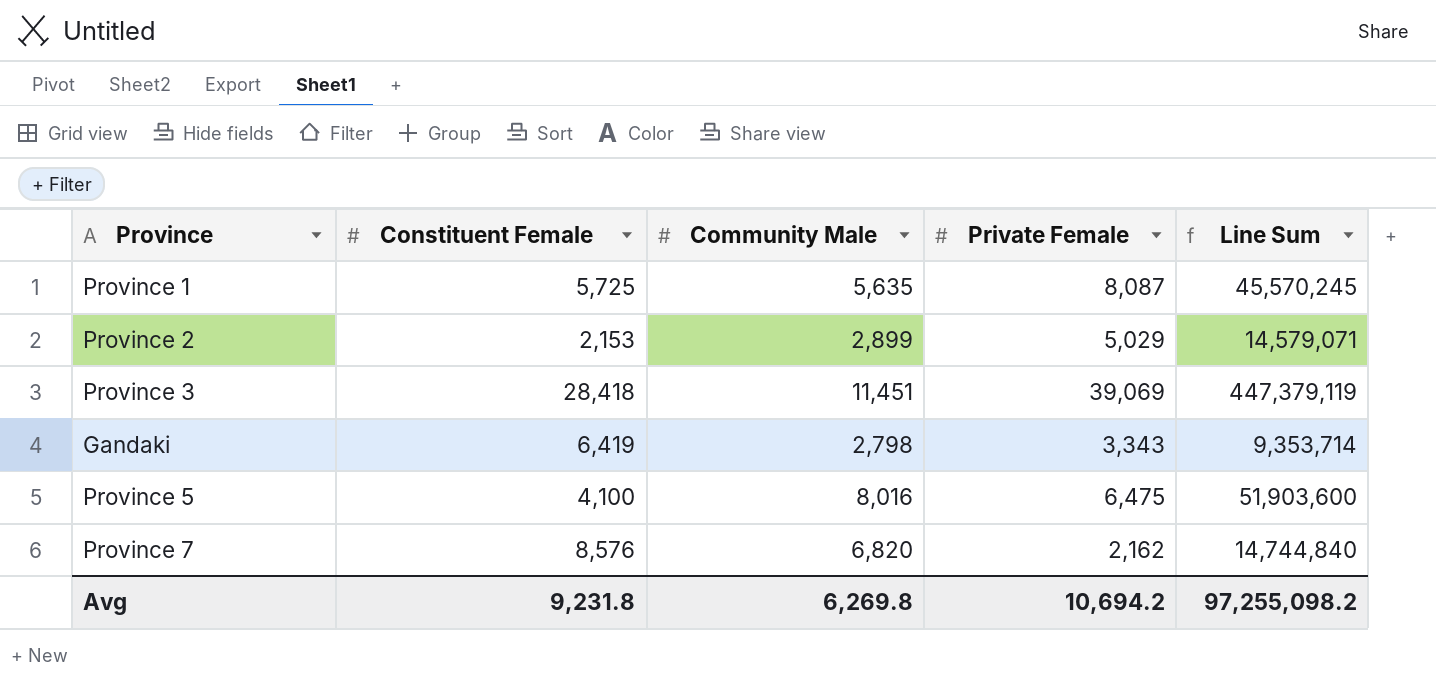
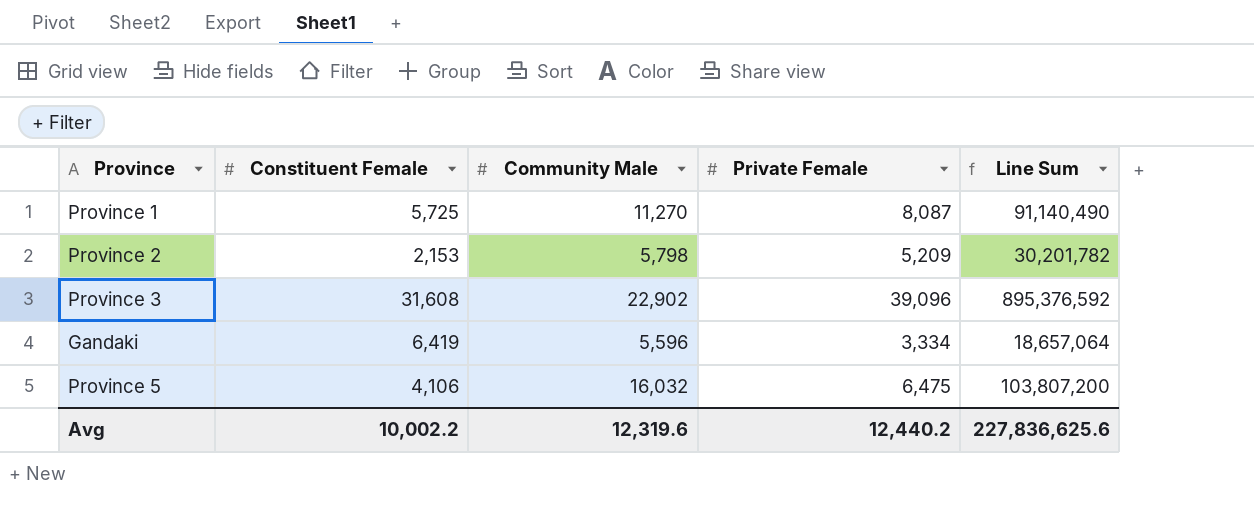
row Province 7: 8,576 | 6,820 | 2,162 | 14,744,840 -> none
Province 1 | Community Male: 5,635 -> 11,270
Province 1 | Line Sum: 45,570,245 -> 91,140,490
Province 2 | Community Male: 2,899 -> 5,798
Province 2 | Private Female: 5,029 -> 5,209
Province 2 | Line Sum: 14,579,071 -> 30,201,782
Province 3 | Constituent Female: 28,418 -> 31,608
Province 3 | Community Male: 11,451 -> 22,902
Province 3 | Private Female: 39,069 -> 39,096
Province 3 | Line Sum: 447,379,119 -> 895,376,592
Gandaki | Community Male: 2,798 -> 5,596
Gandaki | Private Female: 3,343 -> 3,334
Gandaki | Line Sum: 9,353,714 -> 18,657,064
Province 5 | Constituent Female: 4,100 -> 4,106
Province 5 | Community Male: 8,016 -> 16,032
Province 5 | Line Sum: 51,903,600 -> 103,807,200
Avg | Constituent Female: 9,231.8 -> 10,002.2
Avg | Community Male: 6,269.8 -> 12,319.6
Avg | Private Female: 10,694.2 -> 12,440.2
Avg | Line Sum: 97,255,098.2 -> 227,836,625.6

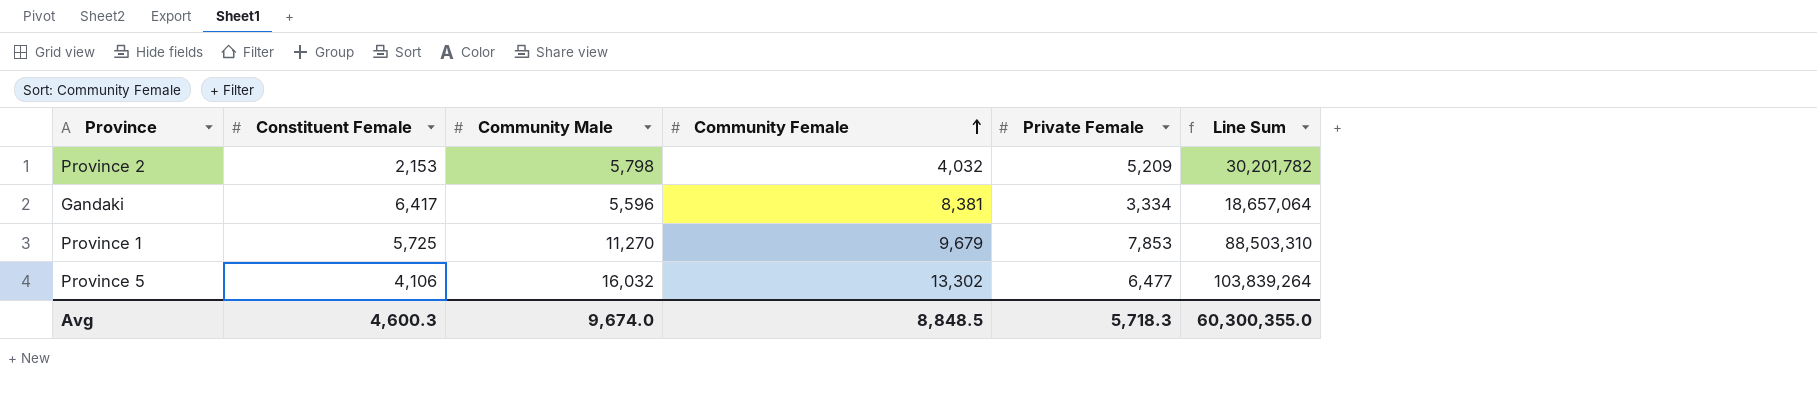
row order: none -> Community Female ascending
column Community Female | position: none -> 4
row Province 3: 31,608 | 22,902 | 39,096 | 895,376,592 -> none
Gandaki | Constituent Female: 6,419 -> 6,417
Province 1 | Private Female: 8,087 -> 7,853
Province 1 | Line Sum: 91,140,490 -> 88,503,310
Province 5 | Private Female: 6,475 -> 6,477
Province 5 | Line Sum: 103,807,200 -> 103,839,264
Avg | Constituent Female: 10,002.2 -> 4,600.3
Avg | Community Male: 12,319.6 -> 9,674.0
Avg | Private Female: 12,440.2 -> 5,718.3
Avg | Line Sum: 227,836,625.6 -> 60,300,355.0

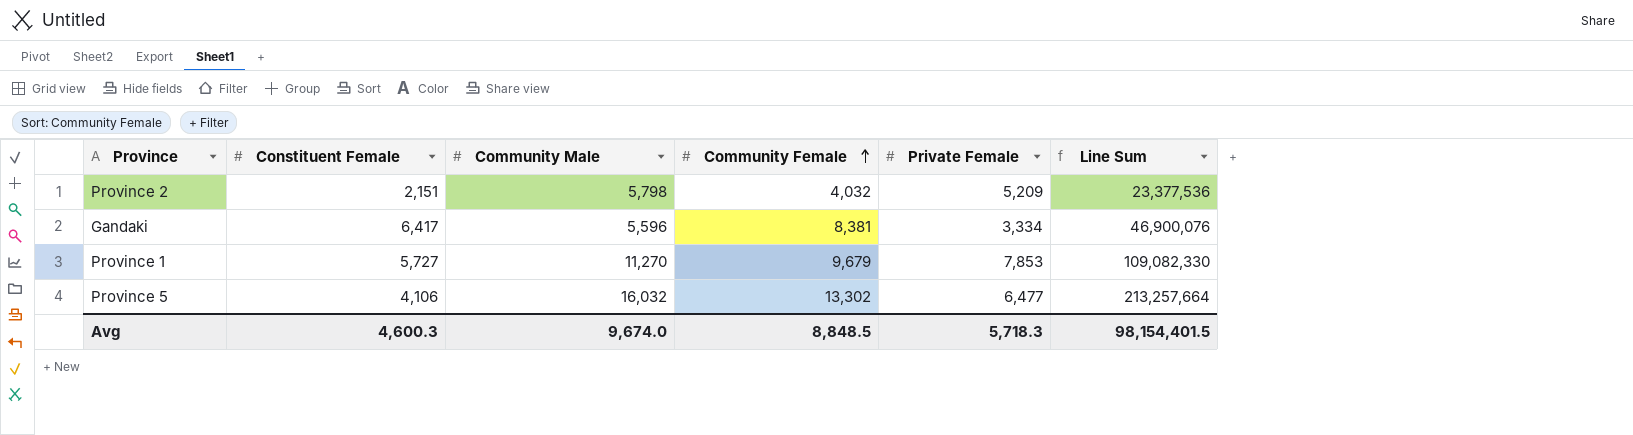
column Line Sum | formula: [Community Male] * [Private Female] -> [Community Male] * [Community Female]
Province 2 | Constituent Female: 2,153 -> 2,151
Province 1 | Constituent Female: 5,725 -> 5,727
Avg | Line Sum: 60,300,355.0 -> 98,154,401.5

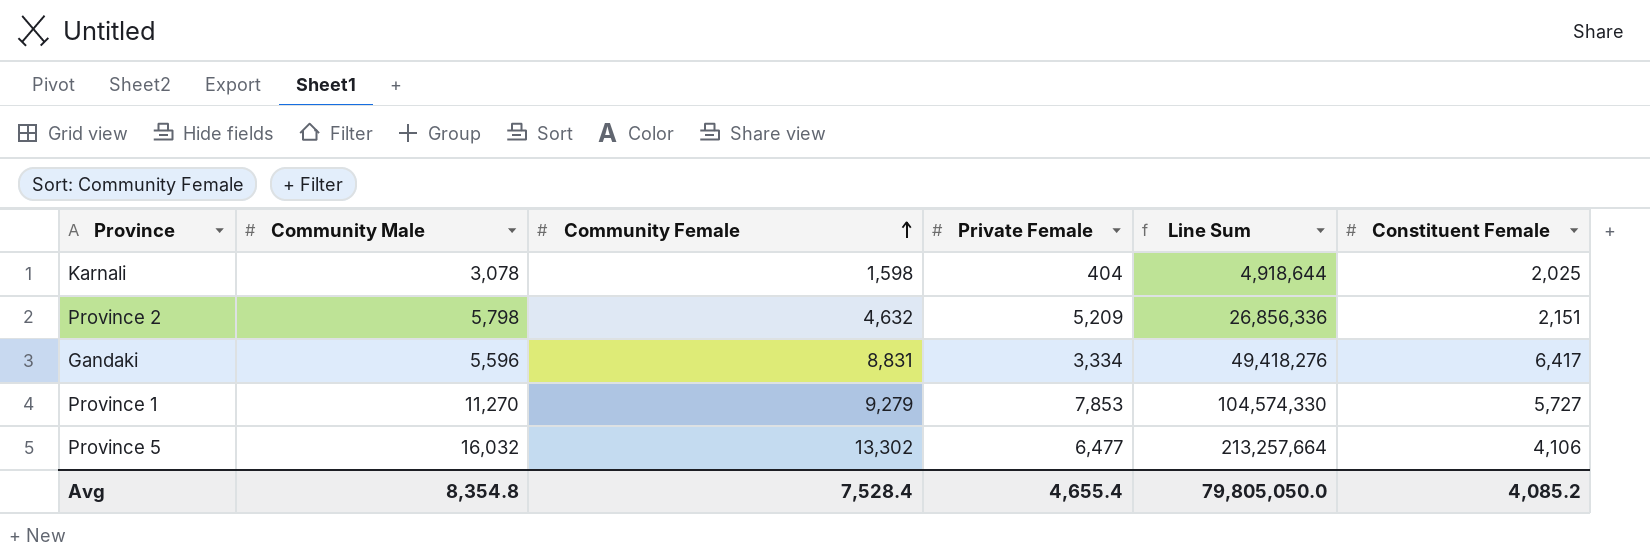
column Constituent Female | position: 2 -> 6
row Karnali: none -> 3,078 | 1,598 | 404 | 4,918,644 | 2,025
Province 2 | Community Female: 4,032 -> 4,632
Province 2 | Line Sum: 23,377,536 -> 26,856,336
Gandaki | Community Female: 8,381 -> 8,831
Gandaki | Line Sum: 46,900,076 -> 49,418,276
Province 1 | Community Female: 9,679 -> 9,279
Province 1 | Line Sum: 109,082,330 -> 104,574,330
Avg | Community Male: 9,674.0 -> 8,354.8
Avg | Community Female: 8,848.5 -> 7,528.4
Avg | Private Female: 5,718.3 -> 4,655.4
Avg | Line Sum: 98,154,401.5 -> 79,805,050.0
Avg | Constituent Female: 4,600.3 -> 4,085.2

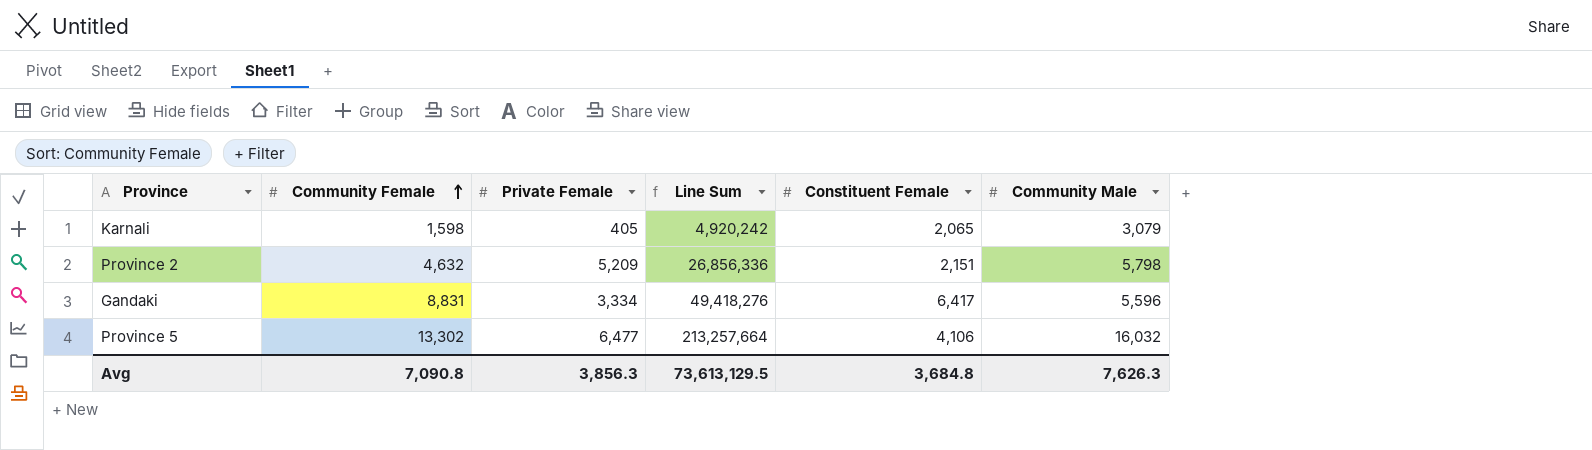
column Community Male | position: 2 -> 6
row Province 1: 11,270 | 9,279 | 7,853 | 104,574,330 | 5,727 -> none
Karnali | Private Female: 404 -> 405
Karnali | Line Sum: 4,918,644 -> 4,920,242
Karnali | Constituent Female: 2,025 -> 2,065
Karnali | Community Male: 3,078 -> 3,079
Avg | Community Female: 7,528.4 -> 7,090.8
Avg | Private Female: 4,655.4 -> 3,856.3
Avg | Line Sum: 79,805,050.0 -> 73,613,129.5
Avg | Constituent Female: 4,085.2 -> 3,684.8
Avg | Community Male: 8,354.8 -> 7,626.3

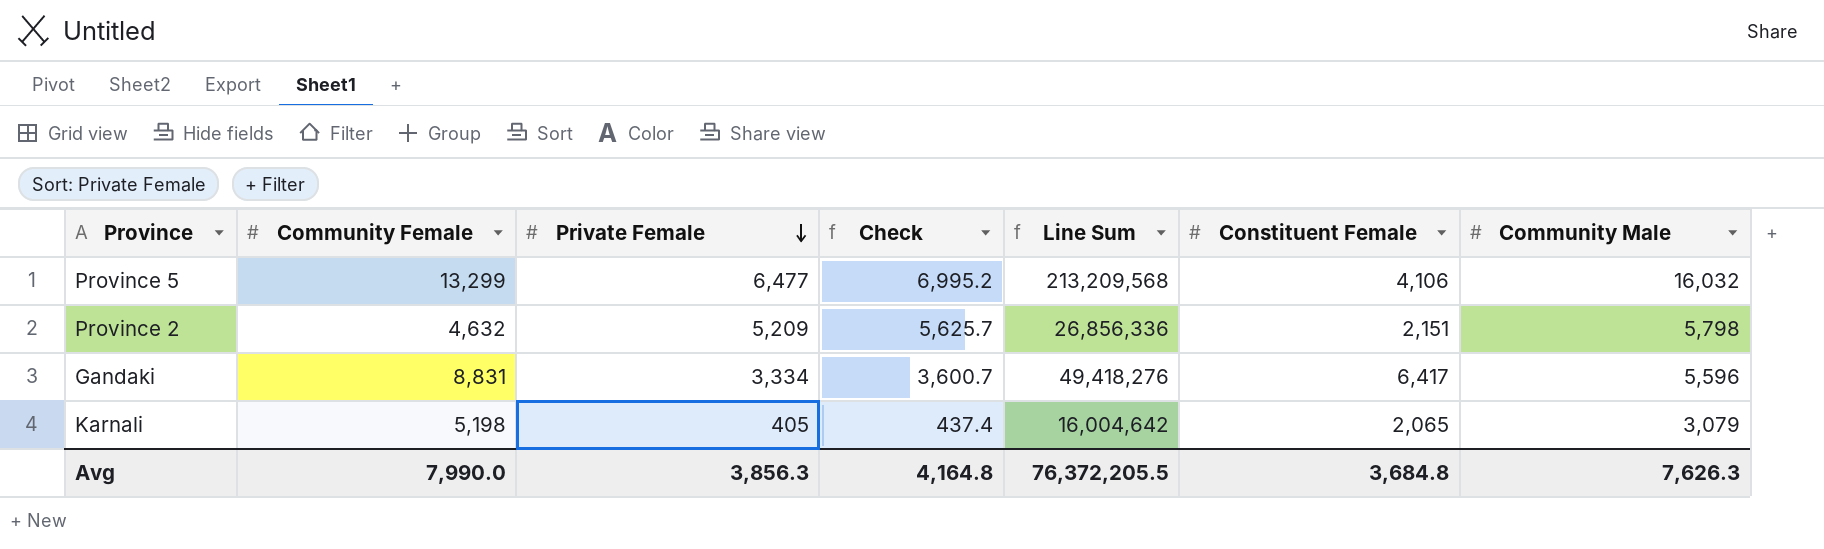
row order: Community Female ascending -> Private Female descending
column Check | formula: none -> [Private Female] * 1.08
Province 5 | Community Female: 13,302 -> 13,299
Province 5 | Line Sum: 213,257,664 -> 213,209,568
Karnali | Community Female: 1,598 -> 5,198
Karnali | Line Sum: 4,920,242 -> 16,004,642
Avg | Community Female: 7,090.8 -> 7,990.0
Avg | Line Sum: 73,613,129.5 -> 76,372,205.5

